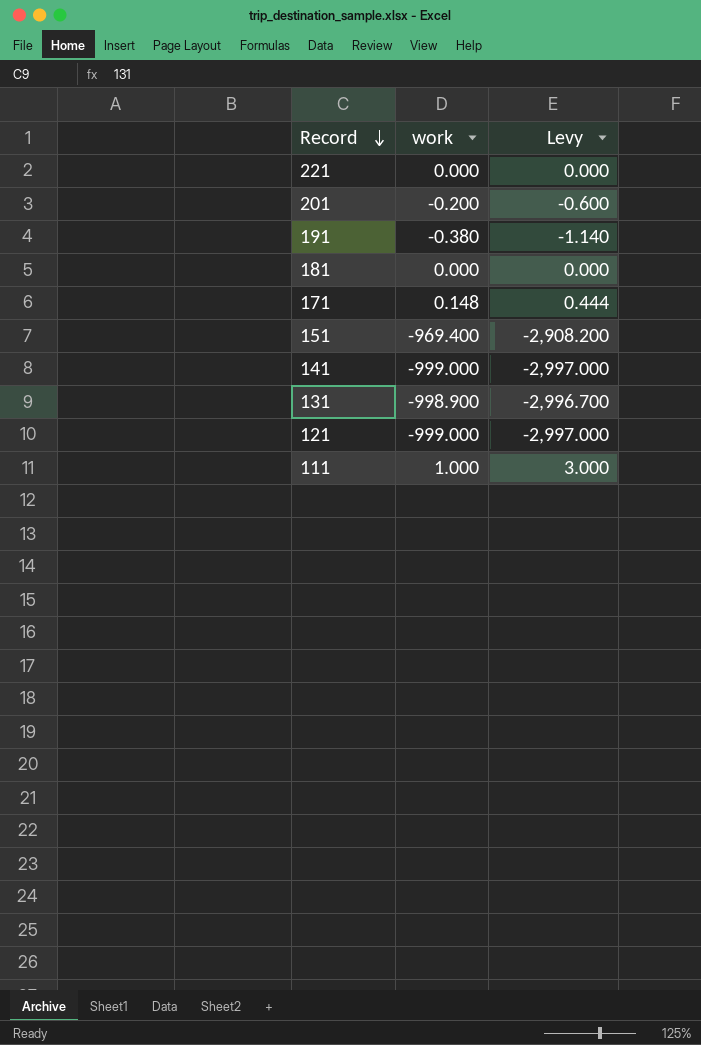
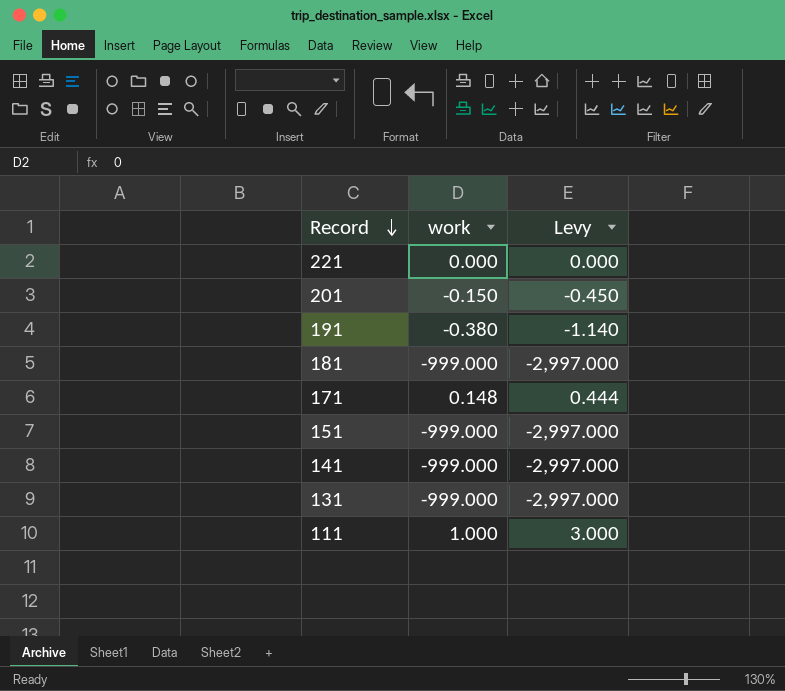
row 121: -999.000 | -2,997.000 -> none
201 | work: -0.200 -> -0.150
201 | Levy: -0.600 -> -0.450
181 | work: 0.000 -> -999.000
181 | Levy: 0.000 -> -2,997.000
151 | work: -969.400 -> -999.000
151 | Levy: -2,908.200 -> -2,997.000
131 | work: -998.900 -> -999.000
131 | Levy: -2,996.700 -> -2,997.000

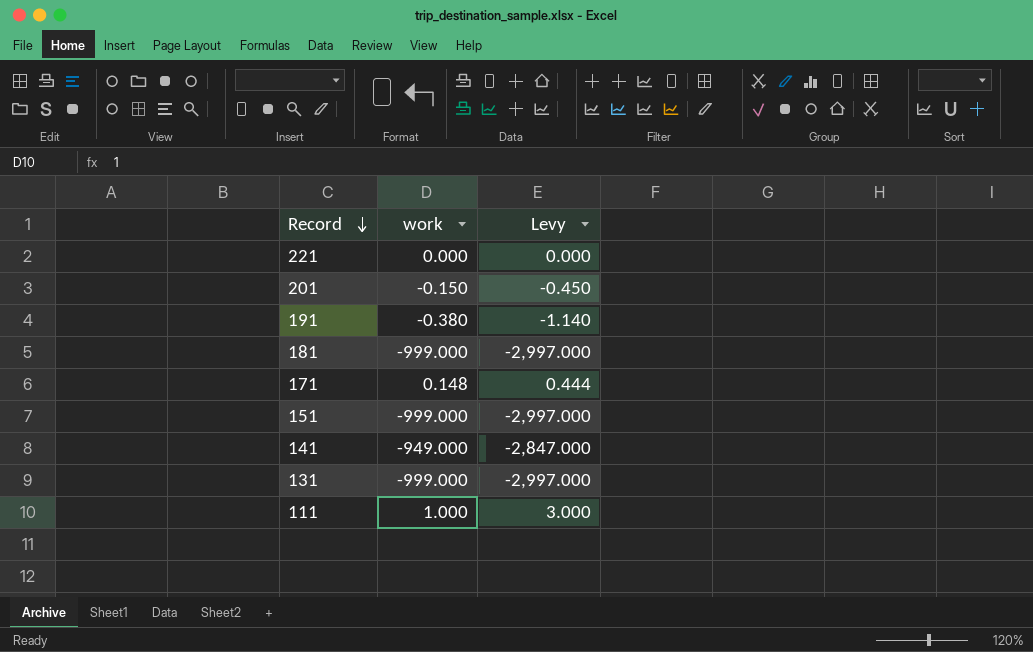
141 | work: -999.000 -> -949.000
141 | Levy: -2,997.000 -> -2,847.000

